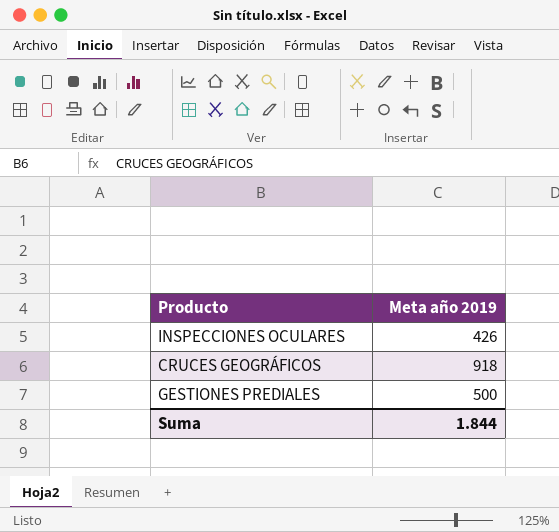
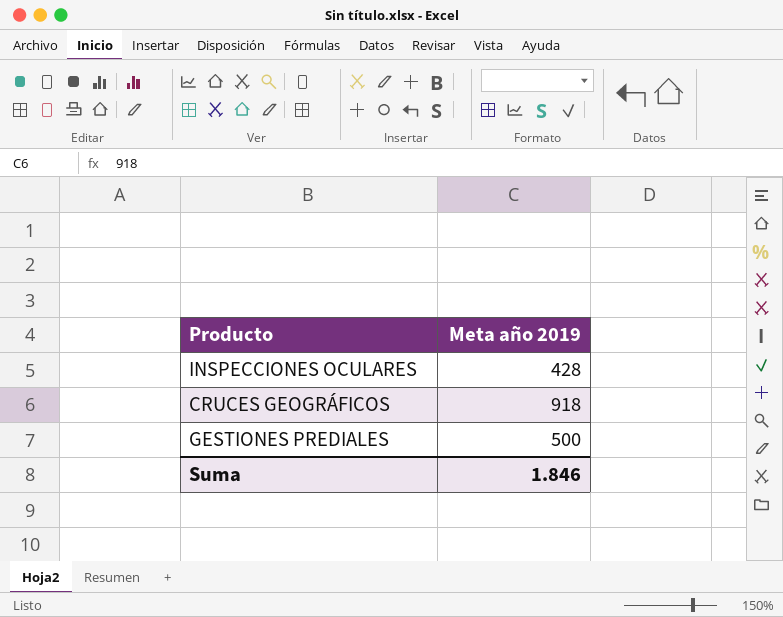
INSPECCIONES OCULARES | Meta año 2019: 426 -> 428
Suma | Meta año 2019: 1.844 -> 1.846

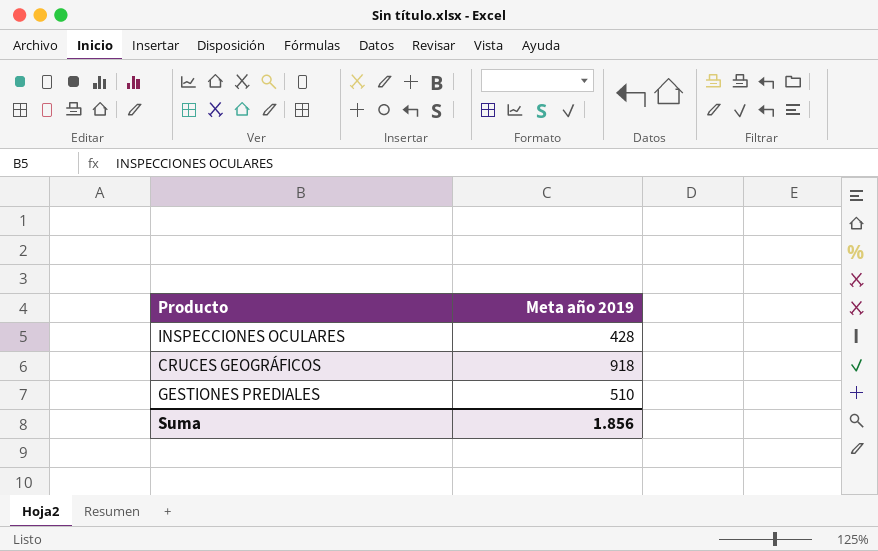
GESTIONES PREDIALES | Meta año 2019: 500 -> 510
Suma | Meta año 2019: 1.846 -> 1.856

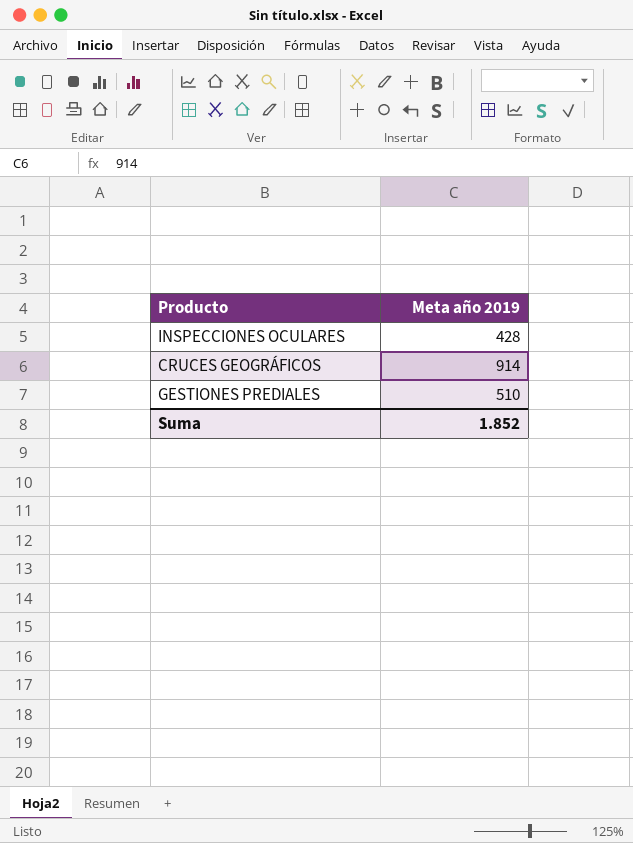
CRUCES GEOGRÁFICOS | Meta año 2019: 918 -> 914
Suma | Meta año 2019: 1.856 -> 1.852

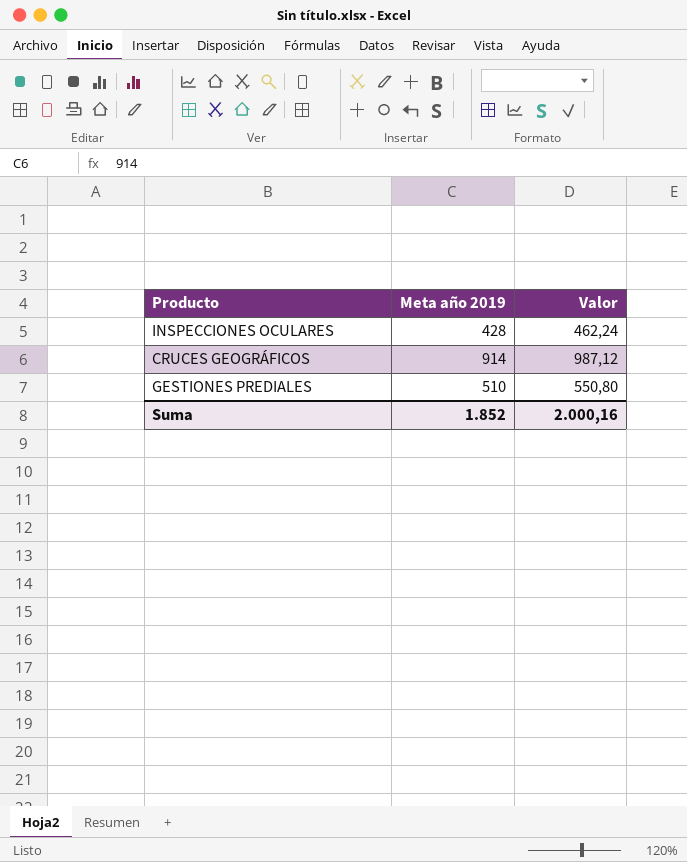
column Valor | formula: none -> [Meta año 2019] * 1,08

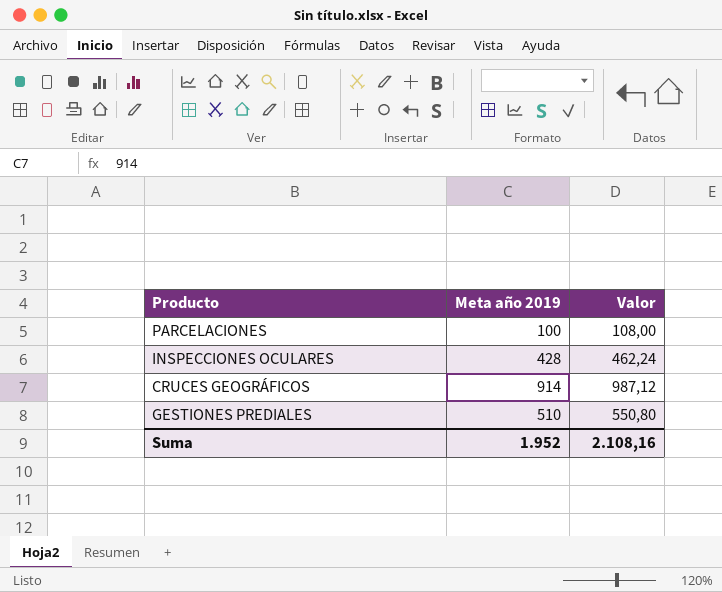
row PARCELACIONES: none -> 100 | 108,00
Suma | Meta año 2019: 1.852 -> 1.952
Suma | Valor: 2.000,16 -> 2.108,16

